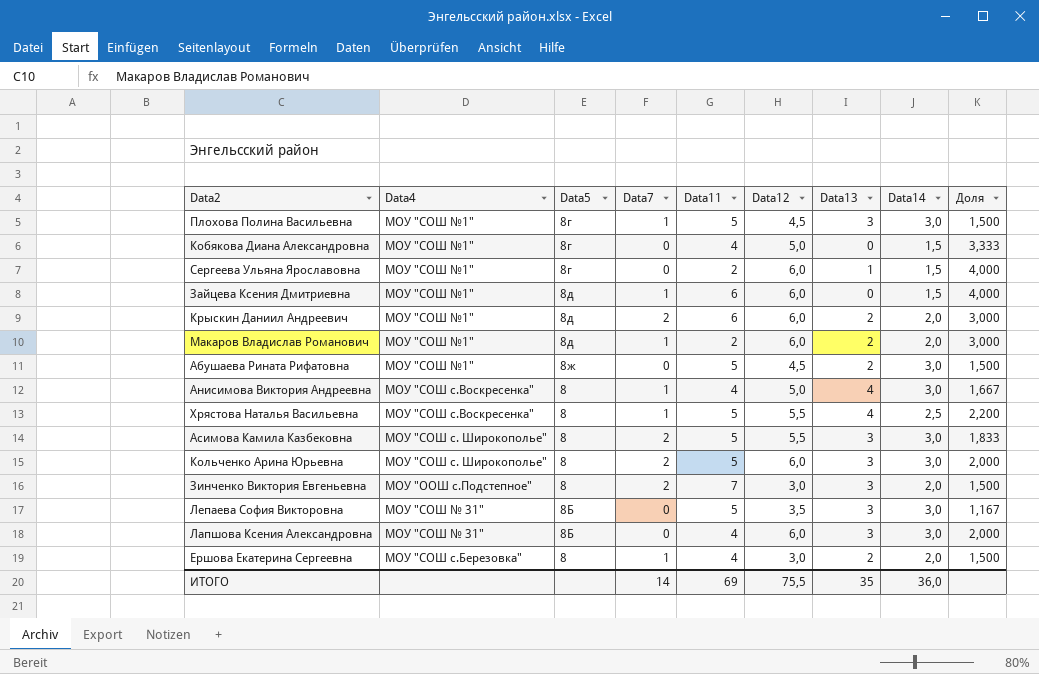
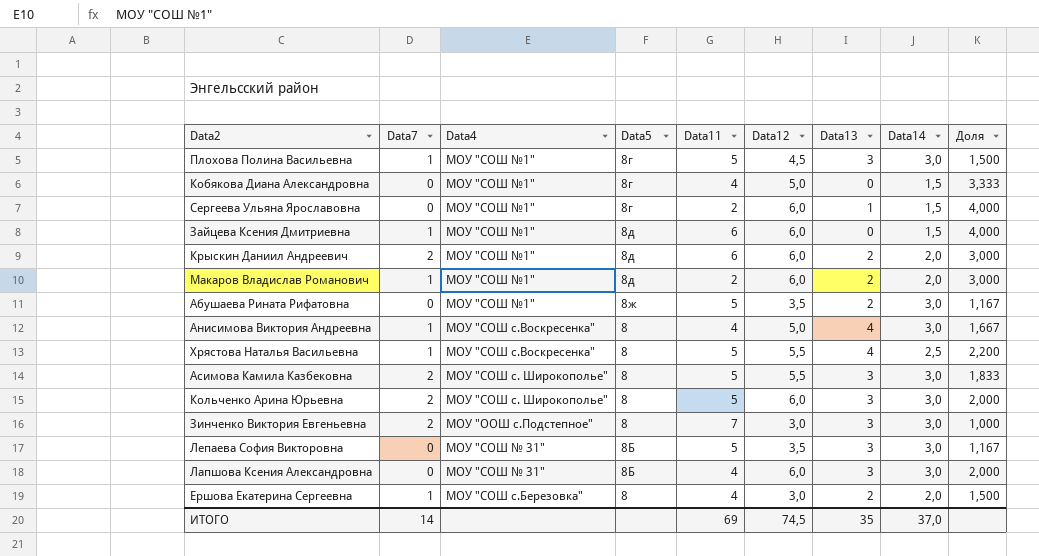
column Data7 | position: 4 -> 2
Абушаева Рината Рифатовна | Data12: 4,5 -> 3,5
Абушаева Рината Рифатовна | Доля: 1,500 -> 1,167
Зинченко Виктория Евгеньевна | Data14: 2,0 -> 3,0
Зинченко Виктория Евгеньевна | Доля: 1,500 -> 1,000
ИТОГО | Data12: 75,5 -> 74,5
ИТОГО | Data14: 36,0 -> 37,0

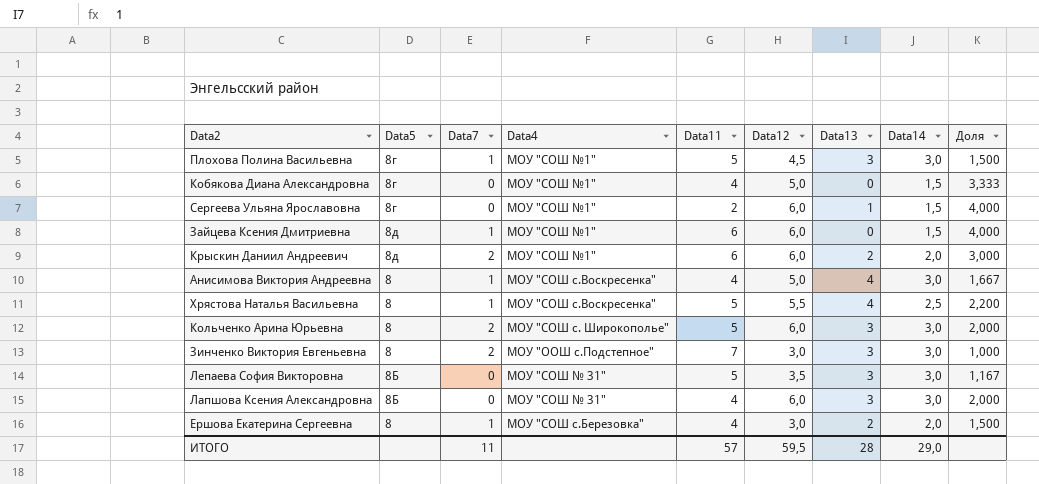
column Data5 | position: 4 -> 2
row Макаров Владислав Романович: 1 | МОУ "СОШ №1" | 8д | 2 | 6,0 | 2 | 2,0 | 3,000 -> none
row Абушаева Рината Рифатовна: 0 | МОУ "СОШ №1" | 8ж | 5 | 3,5 | 2 | 3,0 | 1,167 -> none
row Асимова Камила Казбековна: 2 | МОУ "СОШ с. Широкополье" | 8 | 5 | 5,5 | 3 | 3,0 | 1,833 -> none
ИТОГО | Data7: 14 -> 11
ИТОГО | Data11: 69 -> 57
ИТОГО | Data12: 74,5 -> 59,5
ИТОГО | Data13: 35 -> 28
ИТОГО | Data14: 37,0 -> 29,0

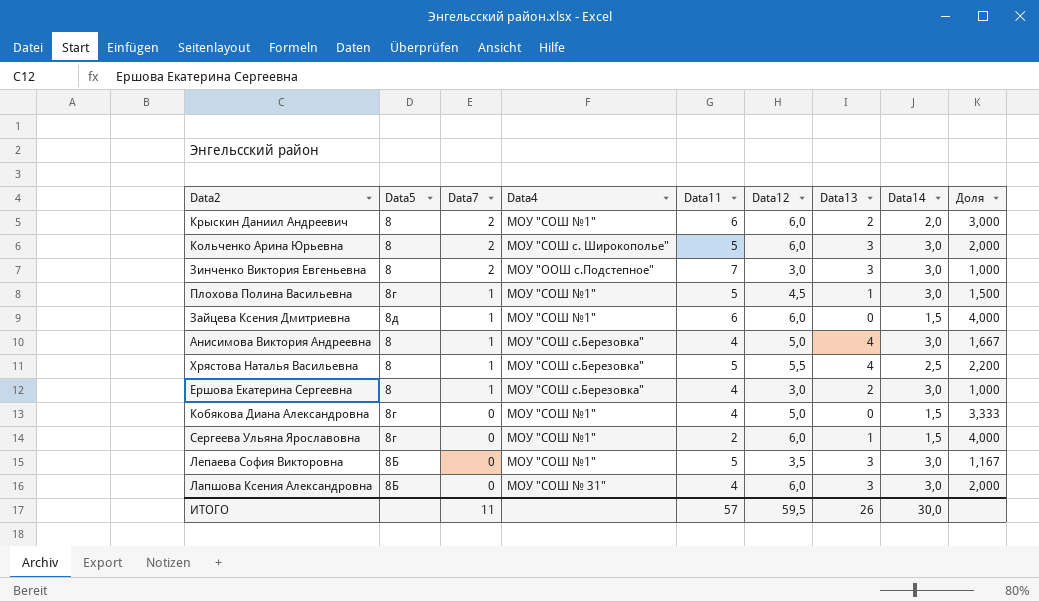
row order: none -> Data7 descending
Крыскин Даниил Андреевич | Data5: 8д -> 8
Плохова Полина Васильевна | Data13: 3 -> 1
Анисимова Виктория Андреевна | Data4: МОУ "СОШ с.Воскресенка" -> МОУ "СОШ с.Березовка"
Хрястова Наталья Васильевна | Data4: МОУ "СОШ с.Воскресенка" -> МОУ "СОШ с.Березовка"
Ершова Екатерина Сергеевна | Data14: 2,0 -> 3,0
Ершова Екатерина Сергеевна | Доля: 1,500 -> 1,000
Лепаева София Викторовна | Data4: МОУ "СОШ № 31" -> МОУ "СОШ №1"
ИТОГО | Data13: 28 -> 26
ИТОГО | Data14: 29,0 -> 30,0

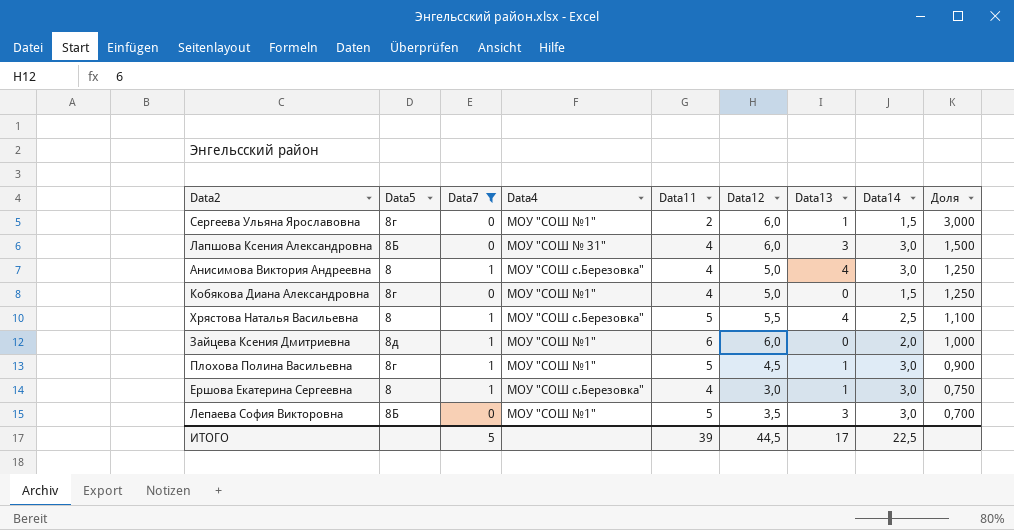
filter: none -> Data7 != 2
row order: Data7 descending -> Доля descending
column Доля | formula: [Data12] / [Data14] -> [Data12] / [Data11]
Зайцева Ксения Дмитриевна | Data14: 1,5 -> 2,0
Ершова Екатерина Сергеевна | Data13: 2 -> 1
ИТОГО | Data7: 11 -> 5
ИТОГО | Data11: 57 -> 39
ИТОГО | Data12: 59,5 -> 44,5
ИТОГО | Data13: 26 -> 17
ИТОГО | Data14: 30,0 -> 22,5

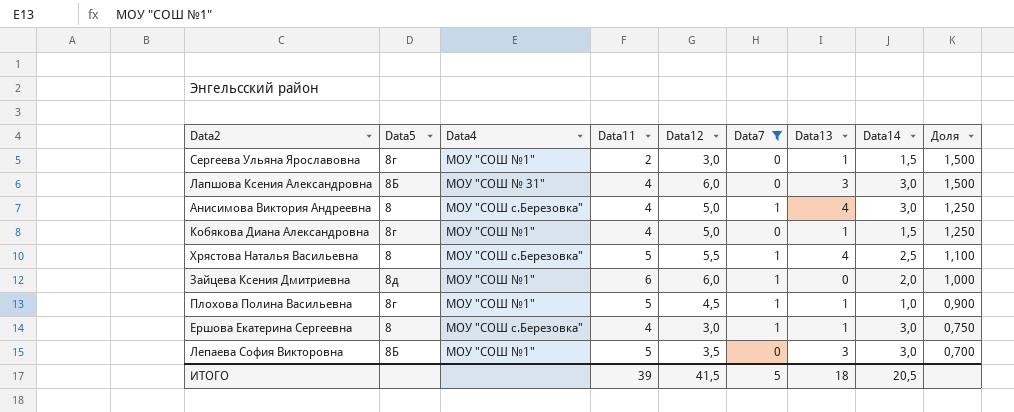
column Data7 | position: 3 -> 6
Сергеева Ульяна Ярославовна | Data12: 6,0 -> 3,0
Сергеева Ульяна Ярославовна | Доля: 3,000 -> 1,500
Кобякова Диана Александровна | Data13: 0 -> 1
Плохова Полина Васильевна | Data14: 3,0 -> 1,0
ИТОГО | Data12: 44,5 -> 41,5
ИТОГО | Data13: 17 -> 18
ИТОГО | Data14: 22,5 -> 20,5

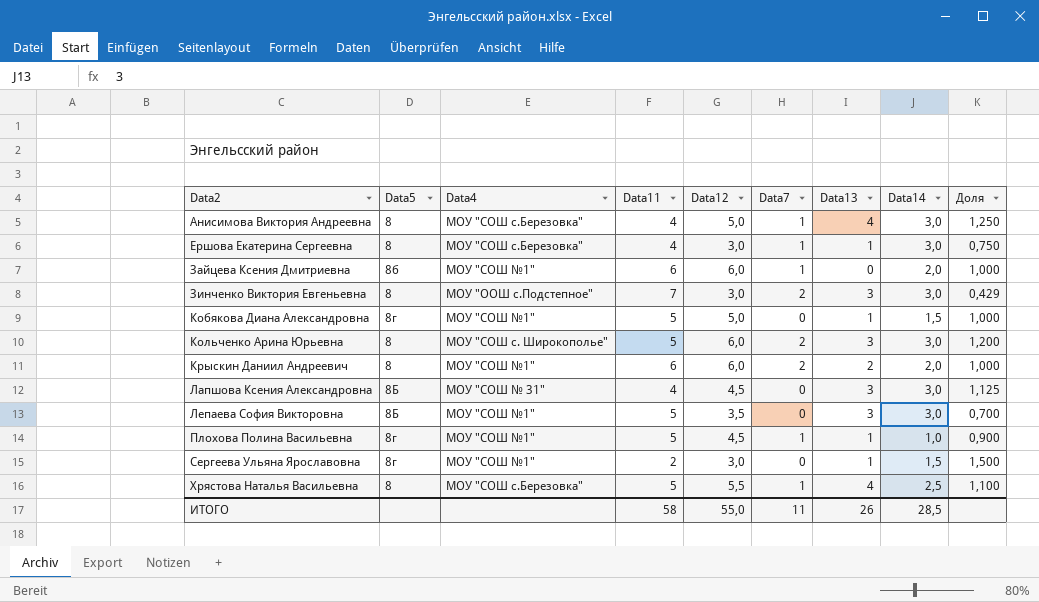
filter: Data7 != 2 -> none
row order: Доля descending -> Data2 ascending
Зайцева Ксения Дмитриевна | Data5: 8д -> 8б
Кобякова Диана Александровна | Data11: 4 -> 5
Кобякова Диана Александровна | Доля: 1,250 -> 1,000
Лапшова Ксения Александровна | Data12: 6,0 -> 4,5
Лапшова Ксения Александровна | Доля: 1,500 -> 1,125
ИТОГО | Data11: 39 -> 58
ИТОГО | Data12: 41,5 -> 55,0
ИТОГО | Data7: 5 -> 11
ИТОГО | Data13: 18 -> 26
ИТОГО | Data14: 20,5 -> 28,5

